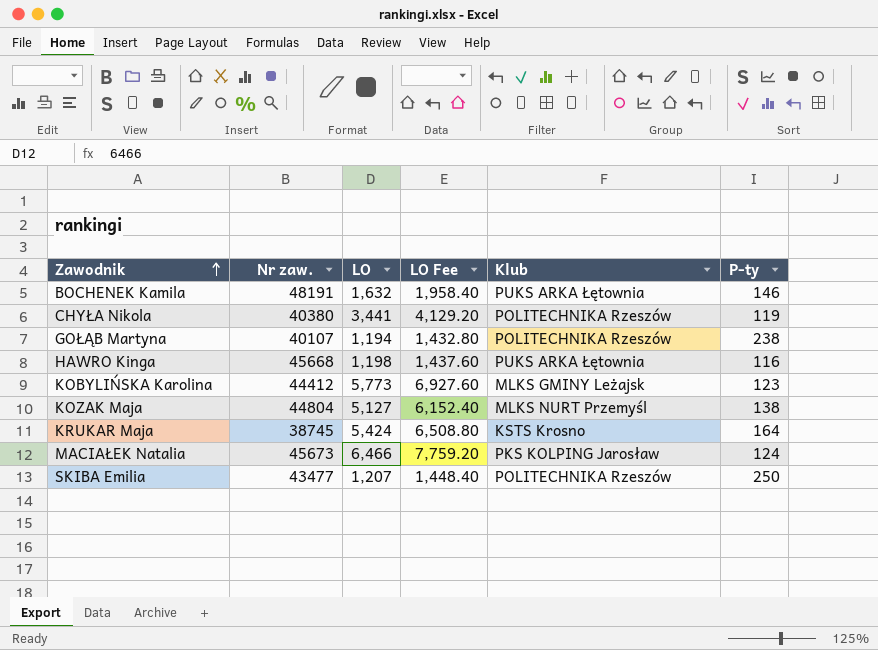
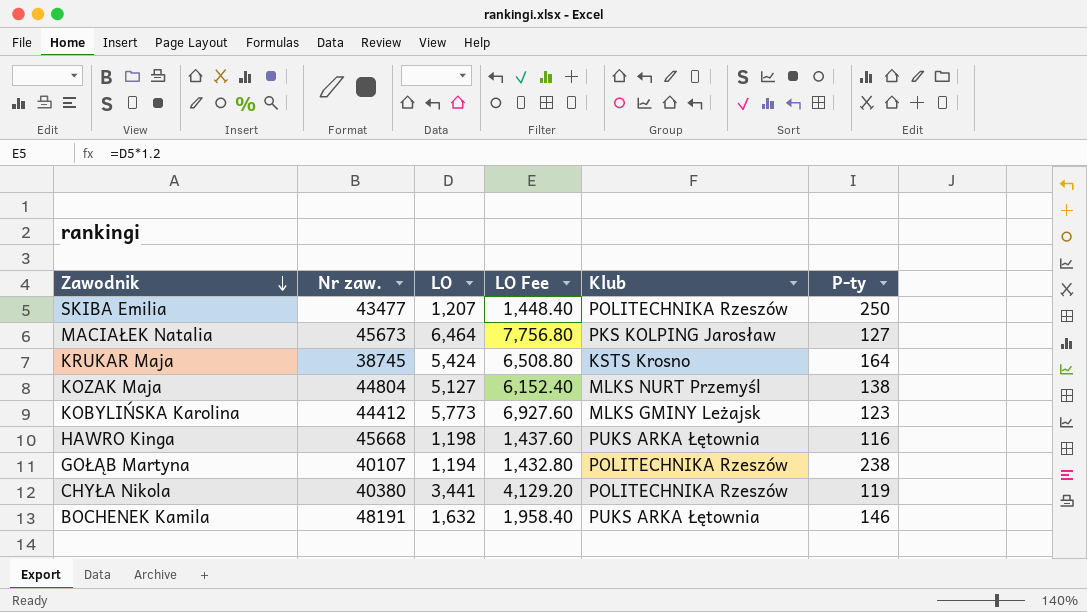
row order: Zawodnik ascending -> Zawodnik descending
MACIAŁEK Natalia | LO: 6,466 -> 6,464
MACIAŁEK Natalia | LO Fee: 7,759.20 -> 7,756.80
MACIAŁEK Natalia | P-ty: 124 -> 127

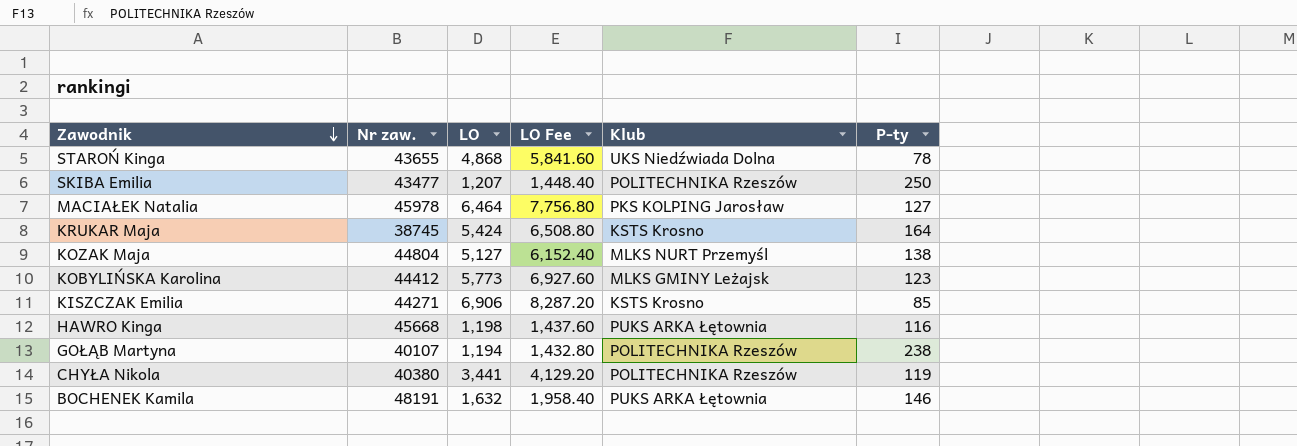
row STAROŃ Kinga: none -> 43655 | 4,868 | 5,841.60 | UKS Niedźwiada Dolna | 78
MACIAŁEK Natalia | Nr zaw.: 45673 -> 45978
row KISZCZAK Emilia: none -> 44271 | 6,906 | 8,287.20 | KSTS Krosno | 85

